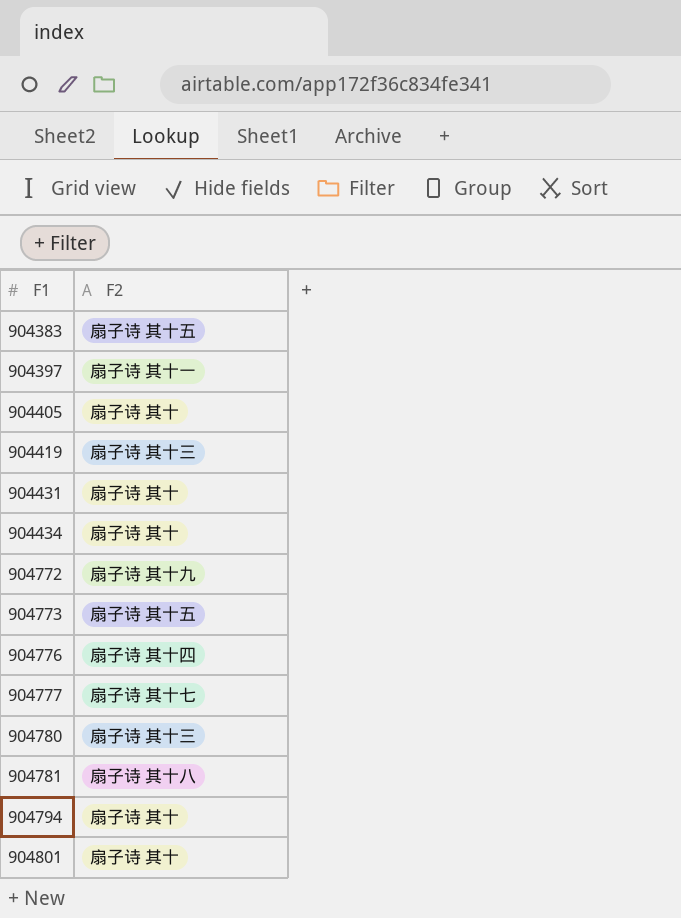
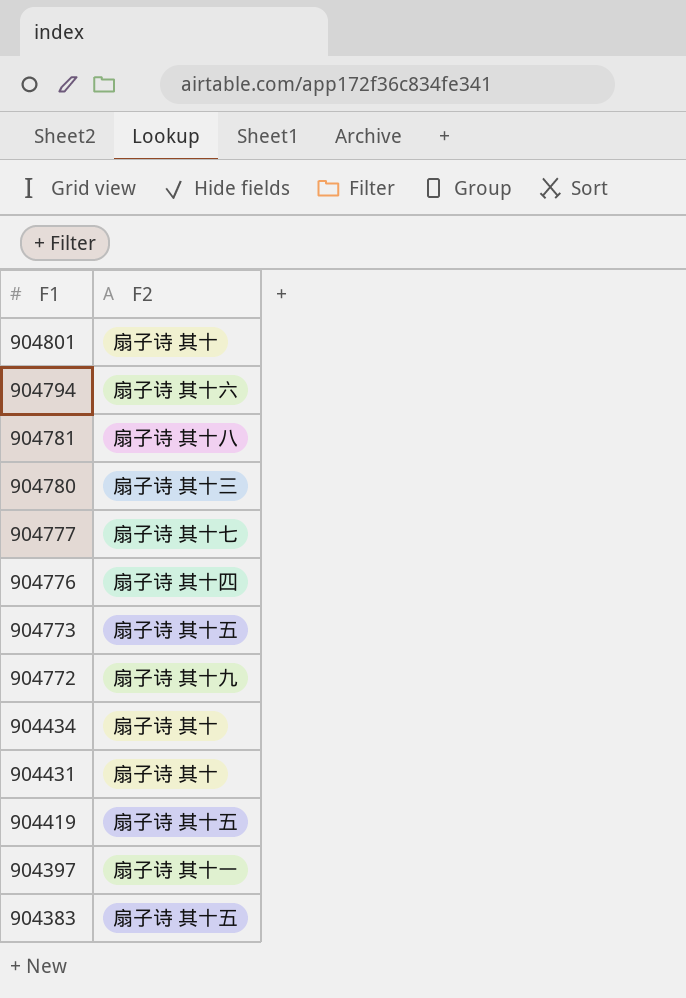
row order: F1 ascending -> F1 descending
row 904405: 扇子诗 其十 -> none
904794 | F2: 扇子诗 其十 -> 扇子诗 其十六
904419 | F2: 扇子诗 其十三 -> 扇子诗 其十五

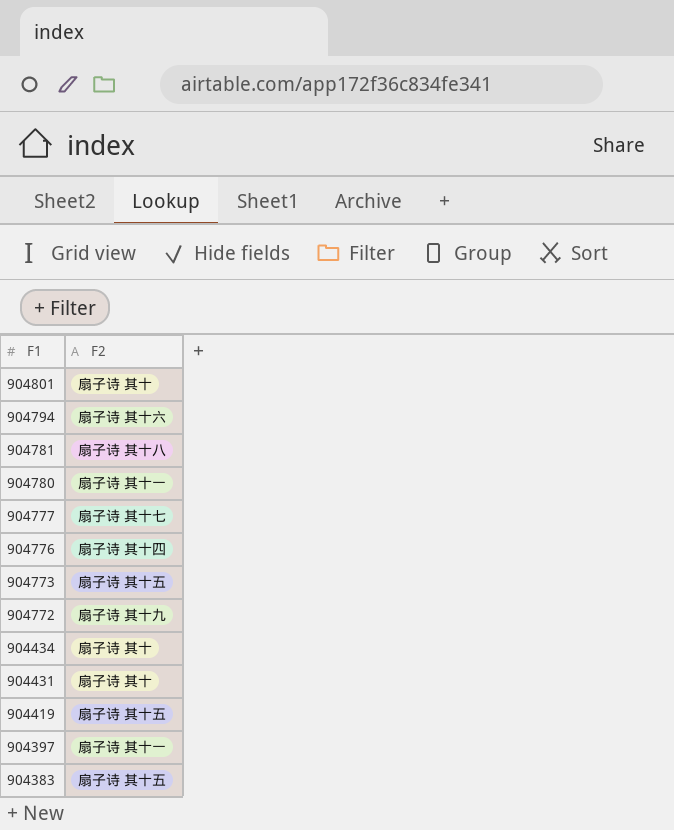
904780 | F2: 扇子诗 其十三 -> 扇子诗 其十一

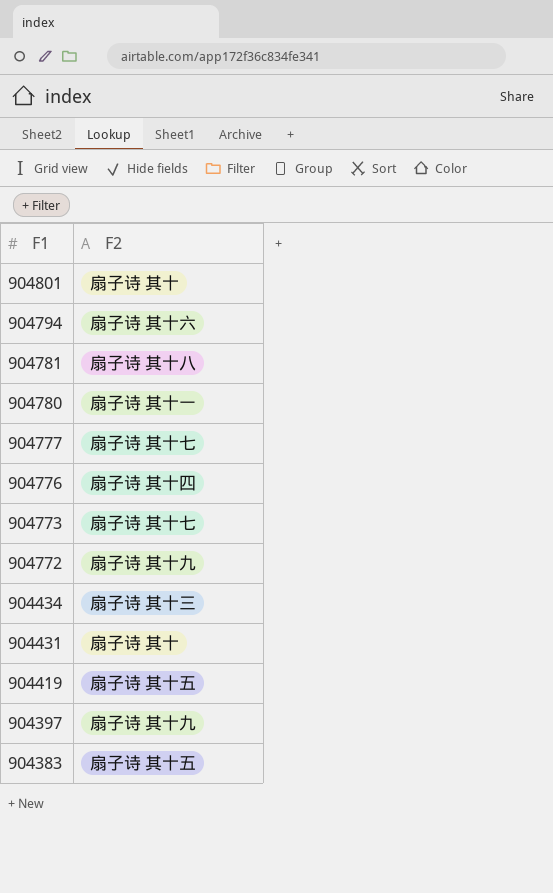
904773 | F2: 扇子诗 其十五 -> 扇子诗 其十七
904434 | F2: 扇子诗 其十 -> 扇子诗 其十三
904397 | F2: 扇子诗 其十一 -> 扇子诗 其十九

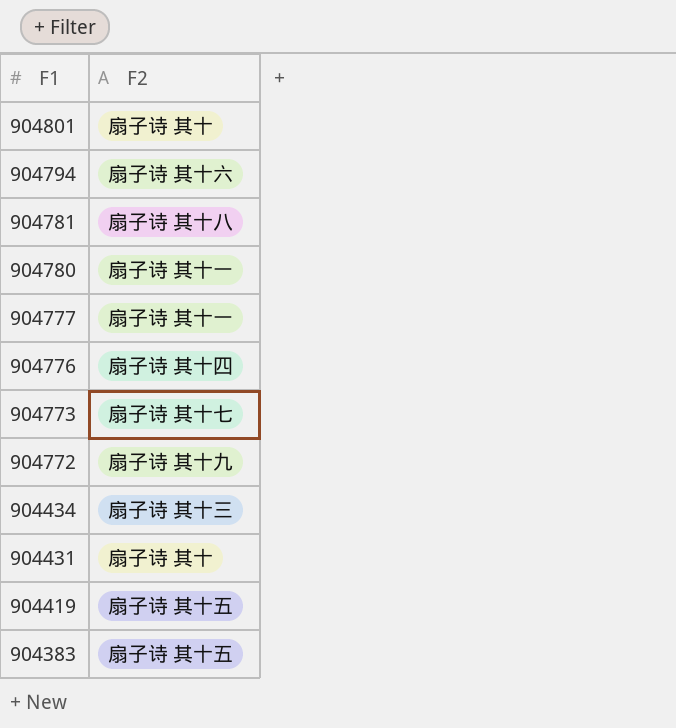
row 904397: 扇子诗 其十九 -> none
904777 | F2: 扇子诗 其十七 -> 扇子诗 其十一

